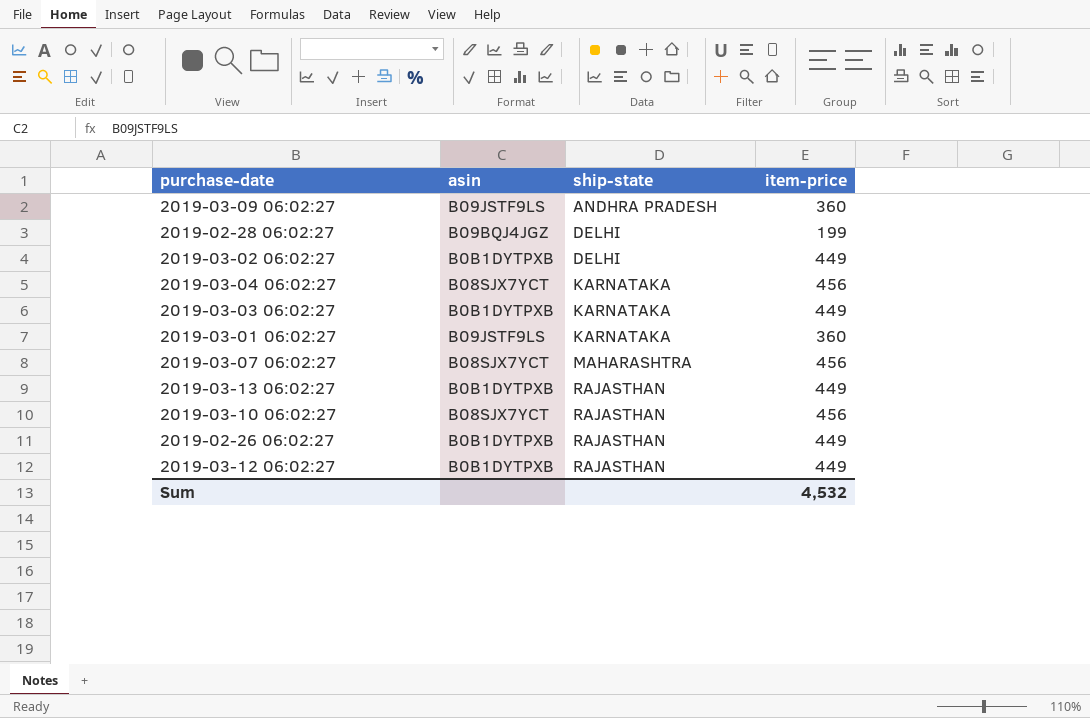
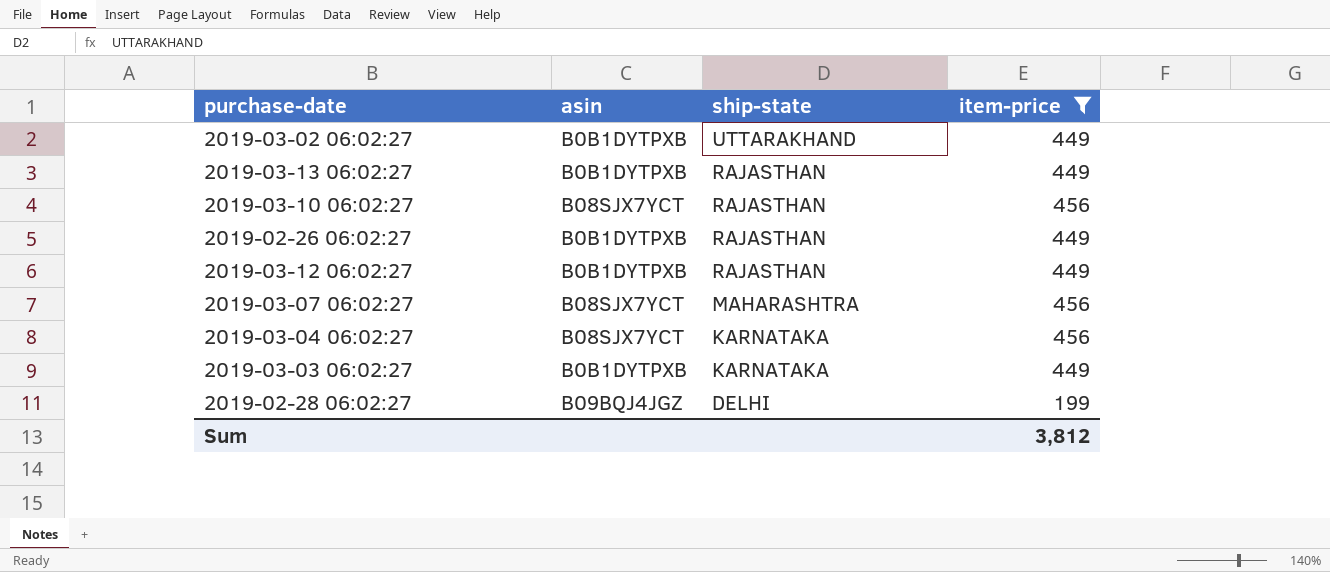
filter: none -> item-price != 360
row order: ship-state ascending -> ship-state descending
2019-03-02 06:02:27 | ship-state: DELHI -> UTTARAKHAND
Sum | item-price: 4,532 -> 3,812

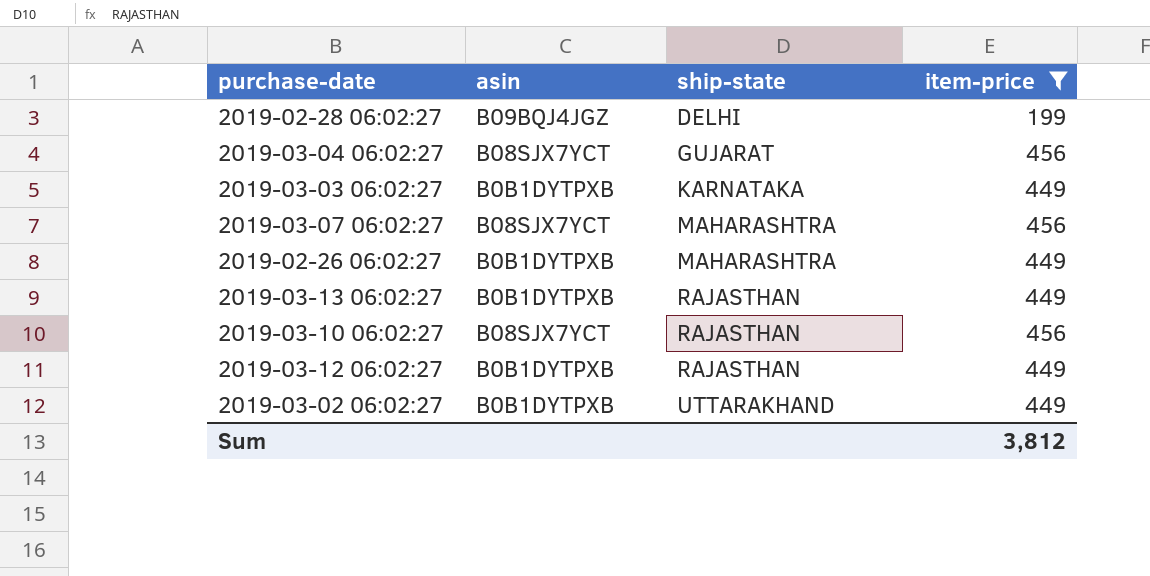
row order: ship-state descending -> ship-state ascending
2019-03-04 06:02:27 | ship-state: KARNATAKA -> GUJARAT
2019-02-26 06:02:27 | ship-state: RAJASTHAN -> MAHARASHTRA

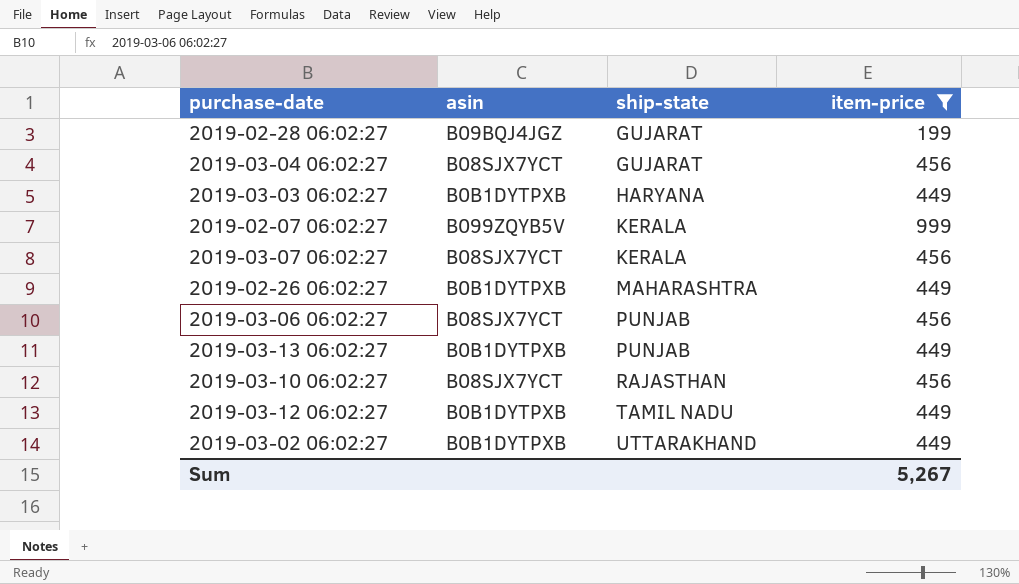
2019-02-28 06:02:27 | ship-state: DELHI -> GUJARAT
2019-03-03 06:02:27 | ship-state: KARNATAKA -> HARYANA
row 2019-02-07 06:02:27: none -> B099ZQYB5V | KERALA | 999
2019-03-07 06:02:27 | ship-state: MAHARASHTRA -> KERALA
row 2019-03-06 06:02:27: none -> B08SJX7YCT | PUNJAB | 456
2019-03-13 06:02:27 | ship-state: RAJASTHAN -> PUNJAB
2019-03-12 06:02:27 | ship-state: RAJASTHAN -> TAMIL NADU
Sum | item-price: 3,812 -> 5,267

